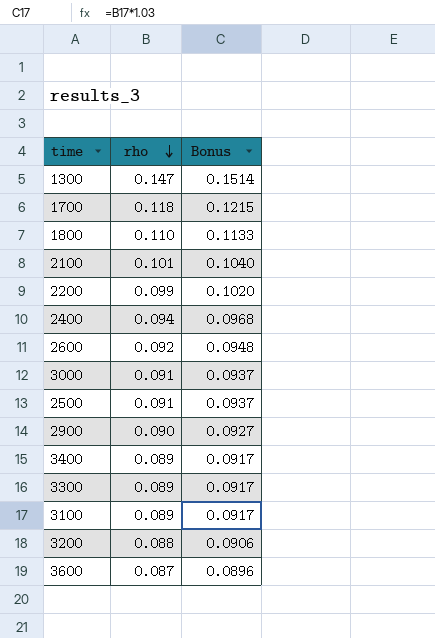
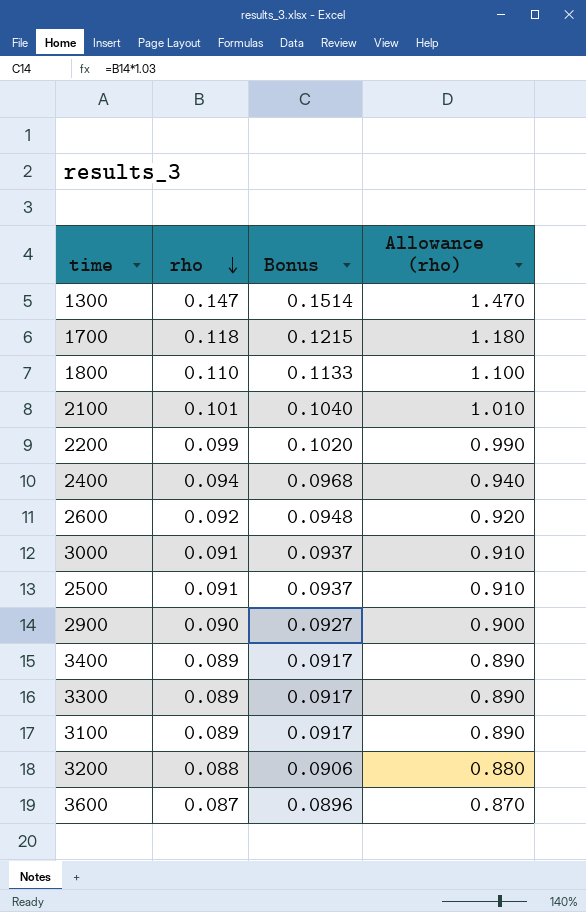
column Allowance (rho) | formula: none -> [rho] * 10

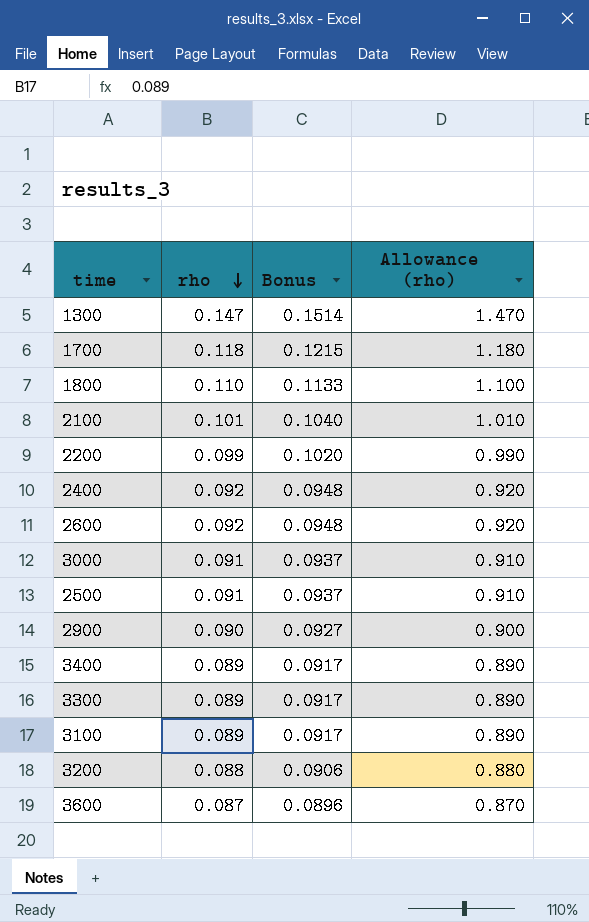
2400 | rho: 0.094 -> 0.092
2400 | Bonus: 0.0968 -> 0.0948
2400 | Allowance (rho): 0.940 -> 0.920

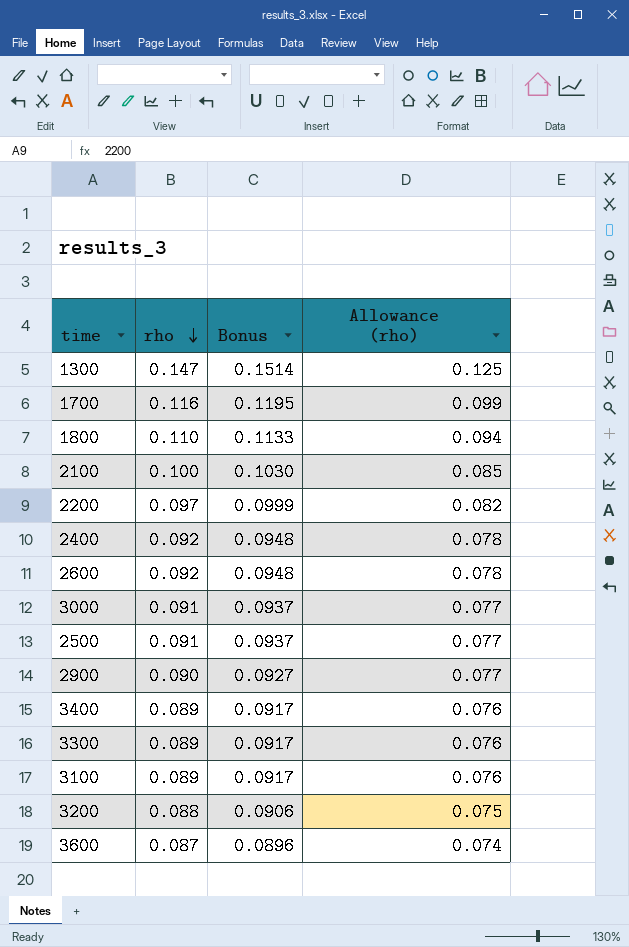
column Allowance (rho) | formula: [rho] * 10 -> [rho] * 0.85
1700 | rho: 0.118 -> 0.116
1700 | Bonus: 0.1215 -> 0.1195
2100 | rho: 0.101 -> 0.100
2100 | Bonus: 0.1040 -> 0.1030
2200 | rho: 0.099 -> 0.097
2200 | Bonus: 0.1020 -> 0.0999

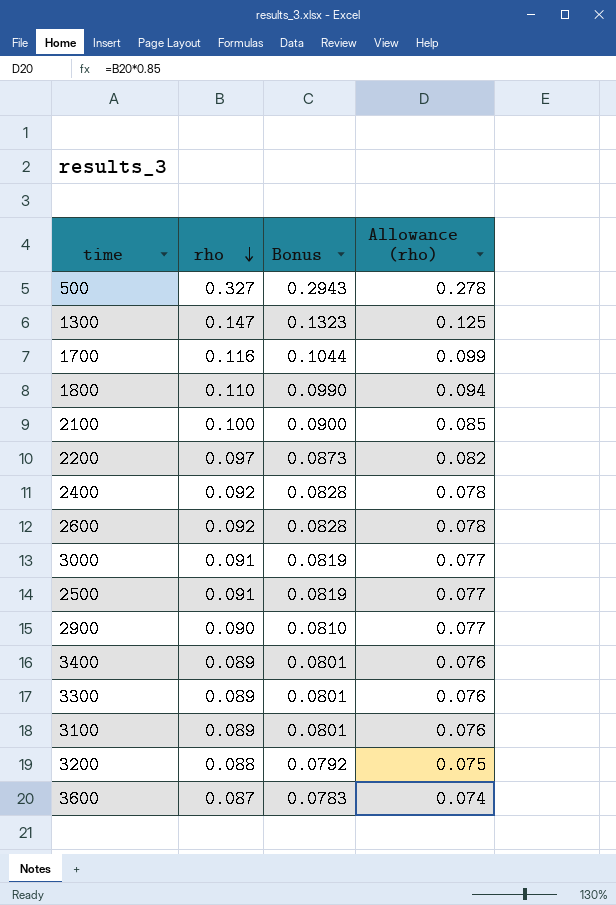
column Bonus | formula: [rho] * 1.03 -> [rho] * 0.9
row 500: none -> 0.327 | 0.2943 | 0.278

